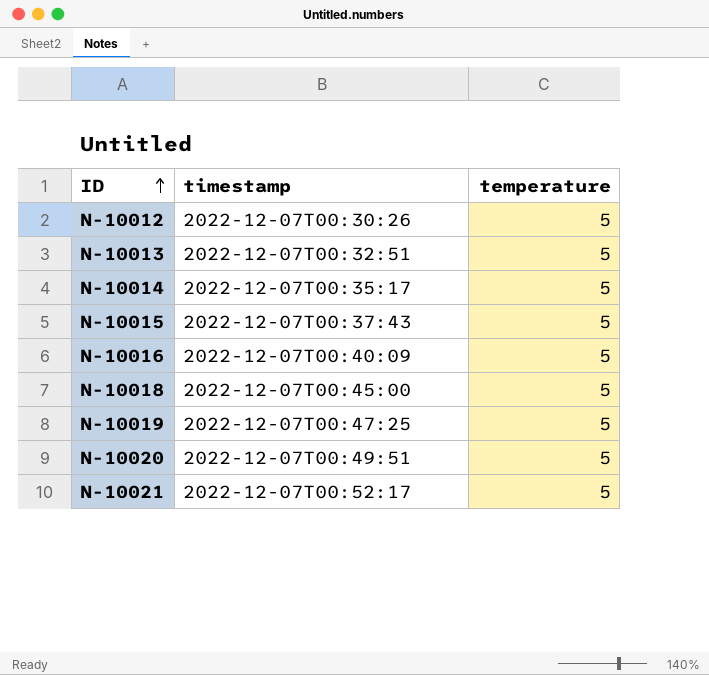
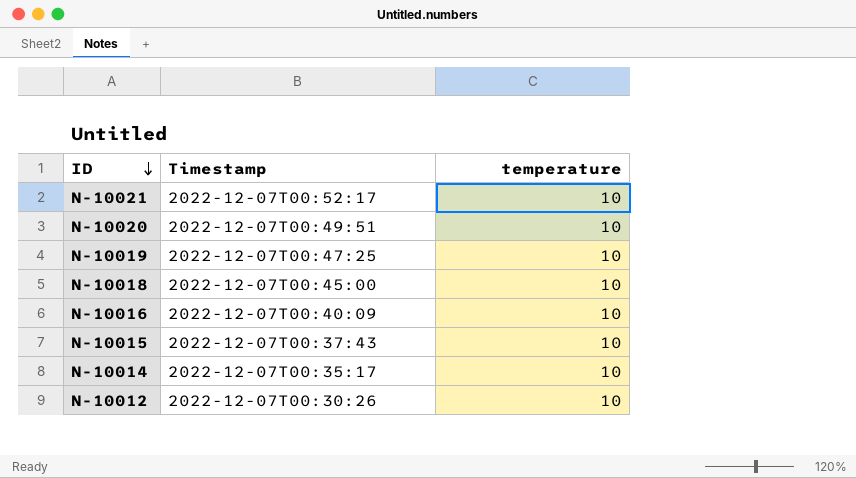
row order: ID ascending -> ID descending
column name: timestamp -> Timestamp
row N-10013: 2022-12-07T00:32:51 | 5 -> none
N-10021 | temperature: 5 -> 10
N-10020 | temperature: 5 -> 10
N-10019 | temperature: 5 -> 10
N-10018 | temperature: 5 -> 10
N-10016 | temperature: 5 -> 10
N-10015 | temperature: 5 -> 10
N-10014 | temperature: 5 -> 10
N-10012 | temperature: 5 -> 10

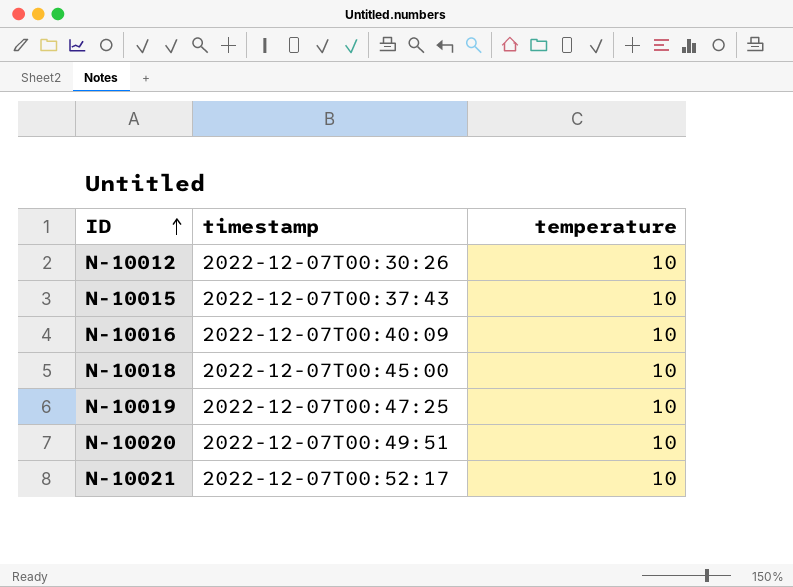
row order: ID descending -> ID ascending
column name: Timestamp -> timestamp
row N-10014: 2022-12-07T00:35:17 | 10 -> none

